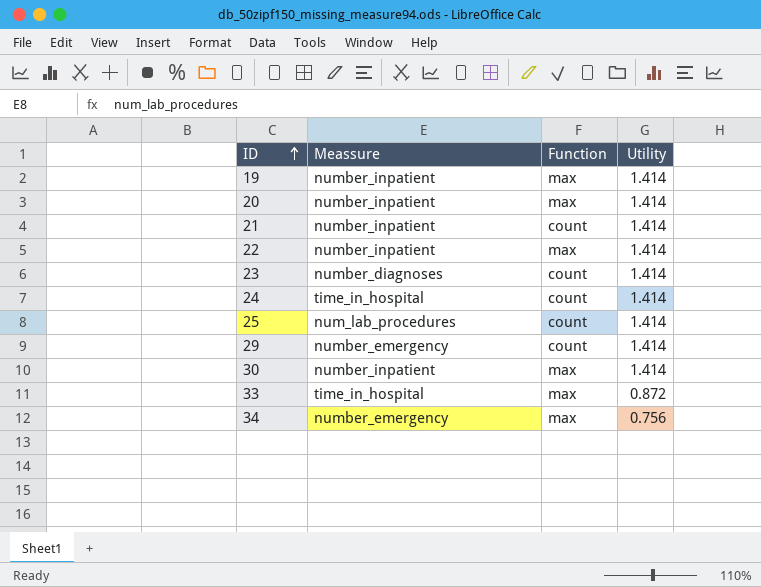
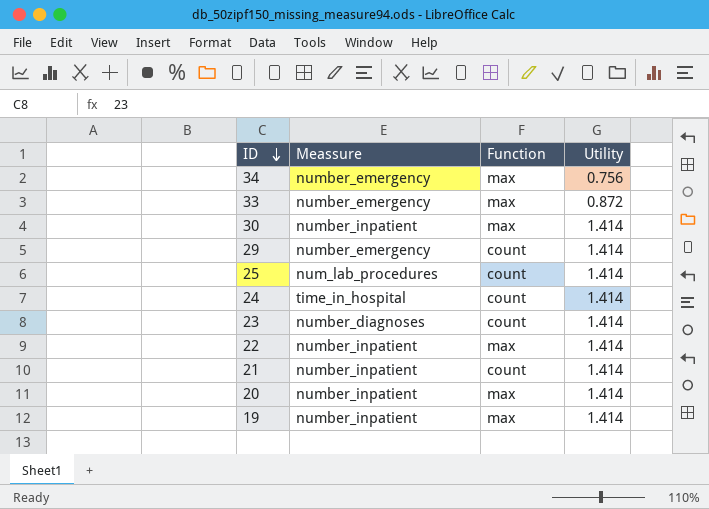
row order: ID ascending -> ID descending
33 | Meassure: time_in_hospital -> number_emergency

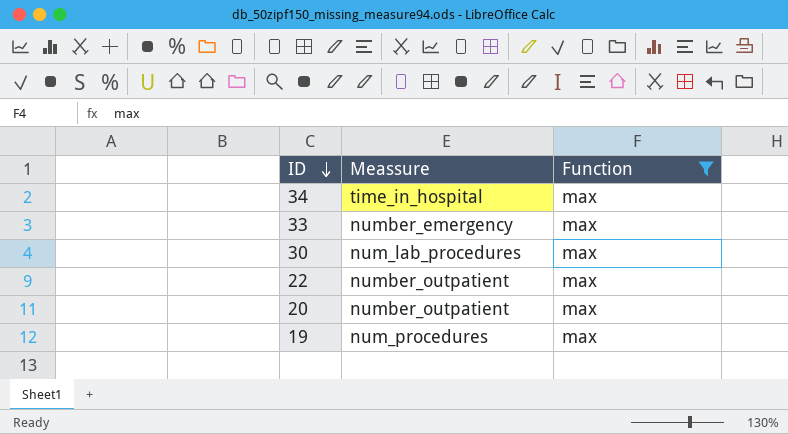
filter: none -> Function = max
column Utility | position: 4 -> none
34 | Meassure: number_emergency -> time_in_hospital
30 | Meassure: number_inpatient -> num_lab_procedures
22 | Meassure: number_inpatient -> number_outpatient
20 | Meassure: number_inpatient -> number_outpatient
19 | Meassure: number_inpatient -> num_procedures

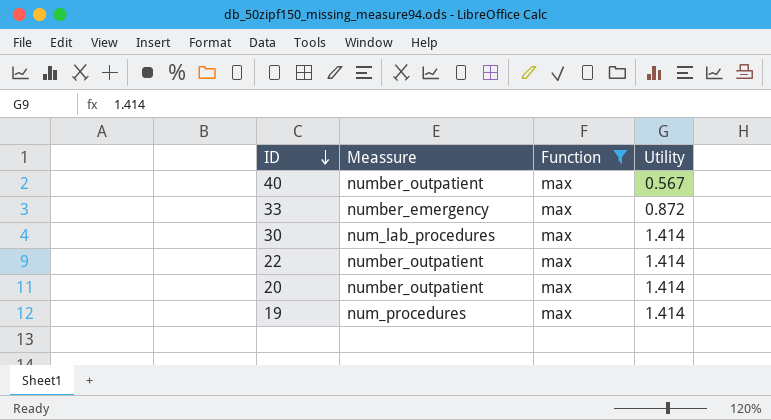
column Utility | position: none -> 4
row 34: time_in_hospital | max -> none
row 40: none -> number_outpatient | max | 0.567

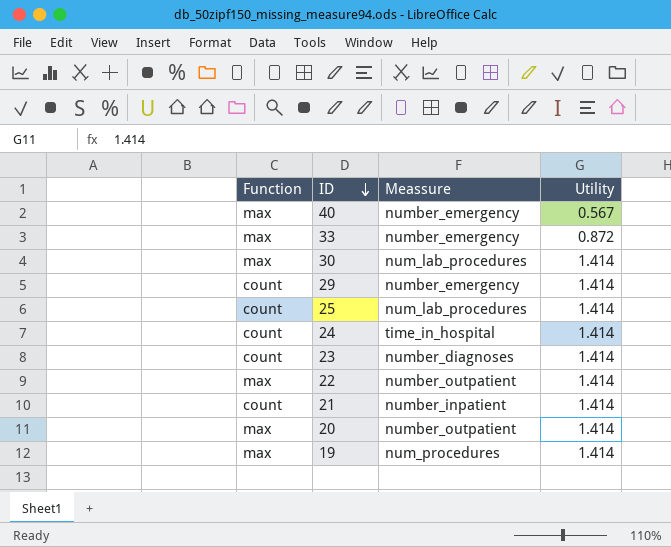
filter: Function = max -> none
column Function | position: 3 -> 1
40 | Meassure: number_outpatient -> number_emergency

